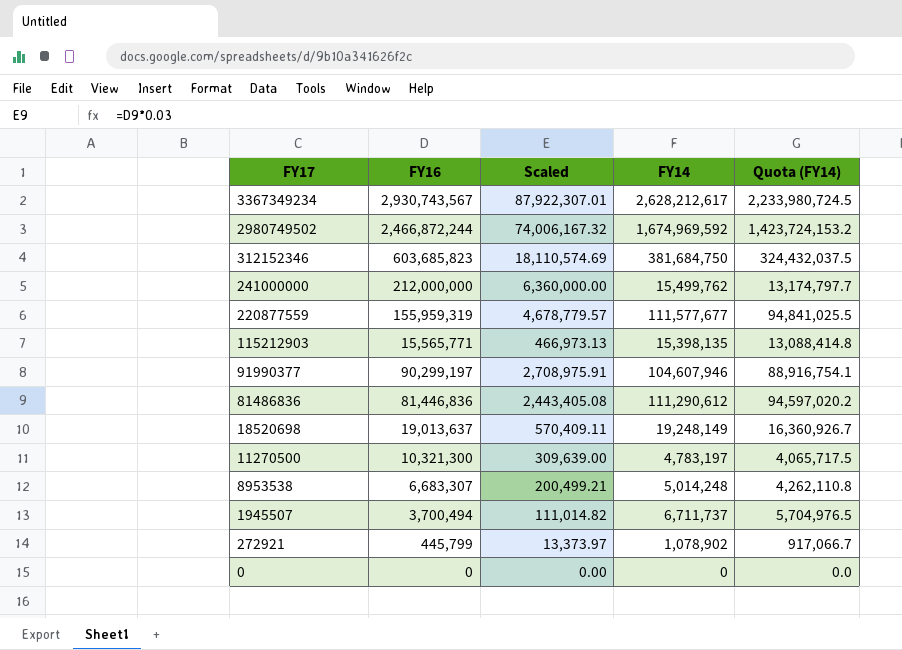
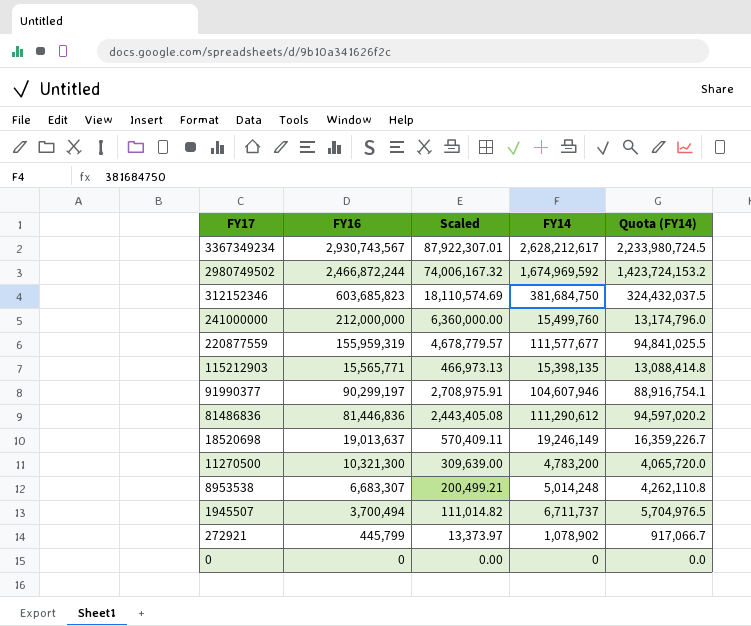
241000000 | FY14: 15,499,762 -> 15,499,760
241000000 | Quota (FY14): 13,174,797.7 -> 13,174,796.0
18520698 | FY14: 19,248,149 -> 19,246,149
18520698 | Quota (FY14): 16,360,926.7 -> 16,359,226.7
11270500 | FY14: 4,783,197 -> 4,783,200
11270500 | Quota (FY14): 4,065,717.5 -> 4,065,720.0

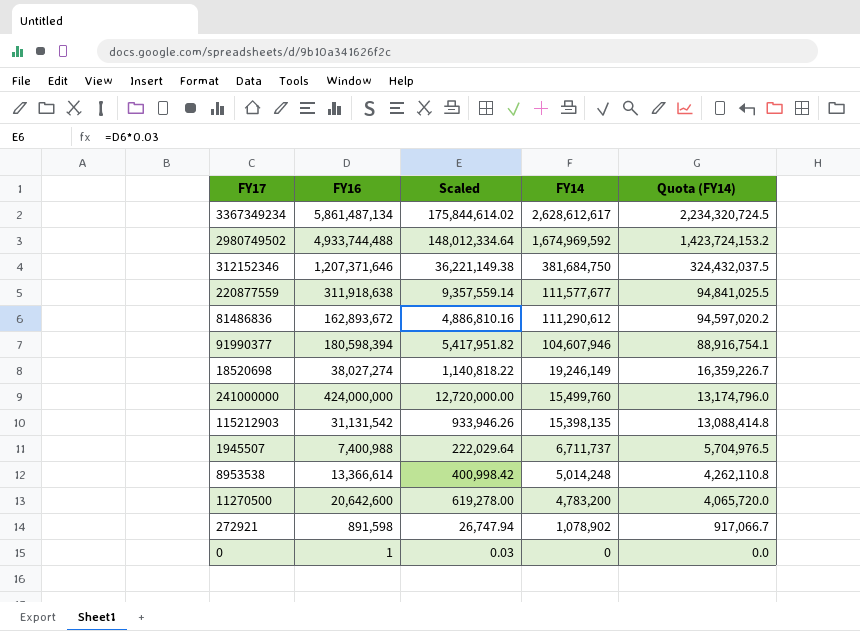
row order: FY17 descending -> FY14 descending
3367349234 | FY16: 2,930,743,567 -> 5,861,487,134
3367349234 | Scaled: 87,922,307.01 -> 175,844,614.02
3367349234 | FY14: 2,628,212,617 -> 2,628,612,617
3367349234 | Quota (FY14): 2,233,980,724.5 -> 2,234,320,724.5
2980749502 | FY16: 2,466,872,244 -> 4,933,744,488
2980749502 | Scaled: 74,006,167.32 -> 148,012,334.64
312152346 | FY16: 603,685,823 -> 1,207,371,646
312152346 | Scaled: 18,110,574.69 -> 36,221,149.38
220877559 | FY16: 155,959,319 -> 311,918,638
220877559 | Scaled: 4,678,779.57 -> 9,357,559.14
81486836 | FY16: 81,446,836 -> 162,893,672
81486836 | Scaled: 2,443,405.08 -> 4,886,810.16
91990377 | FY16: 90,299,197 -> 180,598,394
91990377 | Scaled: 2,708,975.91 -> 5,417,951.82
18520698 | FY16: 19,013,637 -> 38,027,274
18520698 | Scaled: 570,409.11 -> 1,140,818.22
241000000 | FY16: 212,000,000 -> 424,000,000
241000000 | Scaled: 6,360,000.00 -> 12,720,000.00
115212903 | FY16: 15,565,771 -> 31,131,542
115212903 | Scaled: 466,973.13 -> 933,946.26
1945507 | FY16: 3,700,494 -> 7,400,988
1945507 | Scaled: 111,014.82 -> 222,029.64
8953538 | FY16: 6,683,307 -> 13,366,614
8953538 | Scaled: 200,499.21 -> 400,998.42
11270500 | FY16: 10,321,300 -> 20,642,600
11270500 | Scaled: 309,639.00 -> 619,278.00
272921 | FY16: 445,799 -> 891,598
272921 | Scaled: 13,373.97 -> 26,747.94
0 | FY16: 0 -> 1
0 | Scaled: 0.00 -> 0.03

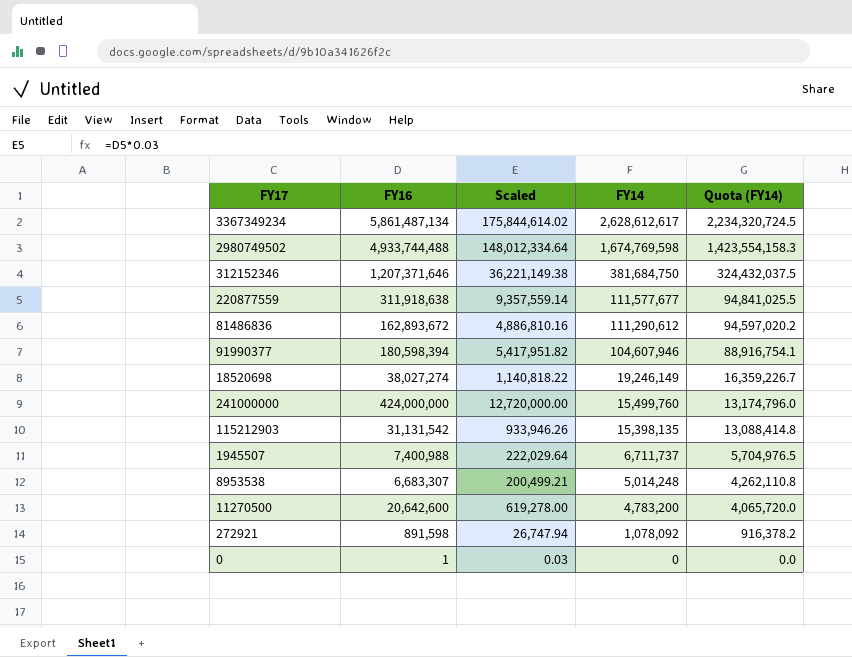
2980749502 | FY14: 1,674,969,592 -> 1,674,769,598
2980749502 | Quota (FY14): 1,423,724,153.2 -> 1,423,554,158.3
8953538 | FY16: 13,366,614 -> 6,683,307
8953538 | Scaled: 400,998.42 -> 200,499.21
272921 | FY14: 1,078,902 -> 1,078,092
272921 | Quota (FY14): 917,066.7 -> 916,378.2

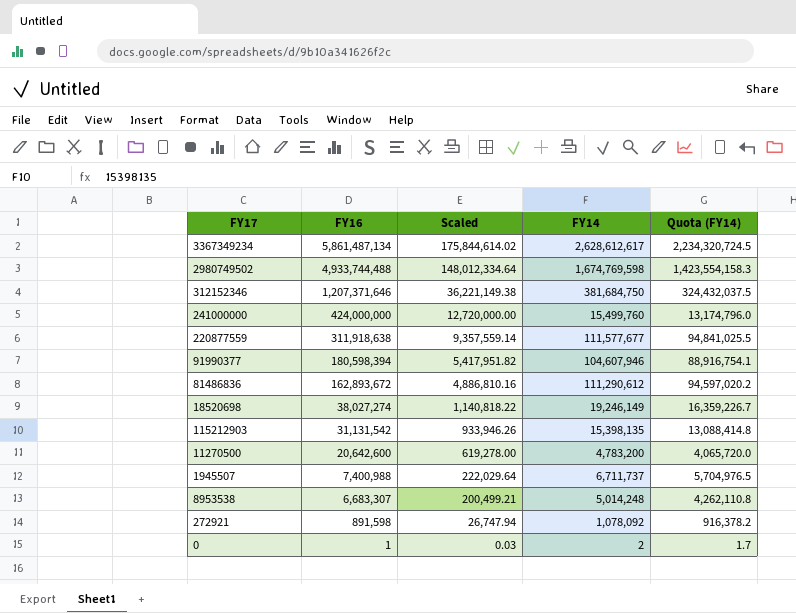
row order: FY14 descending -> FY16 descending
0 | FY14: 0 -> 2
0 | Quota (FY14): 0.0 -> 1.7

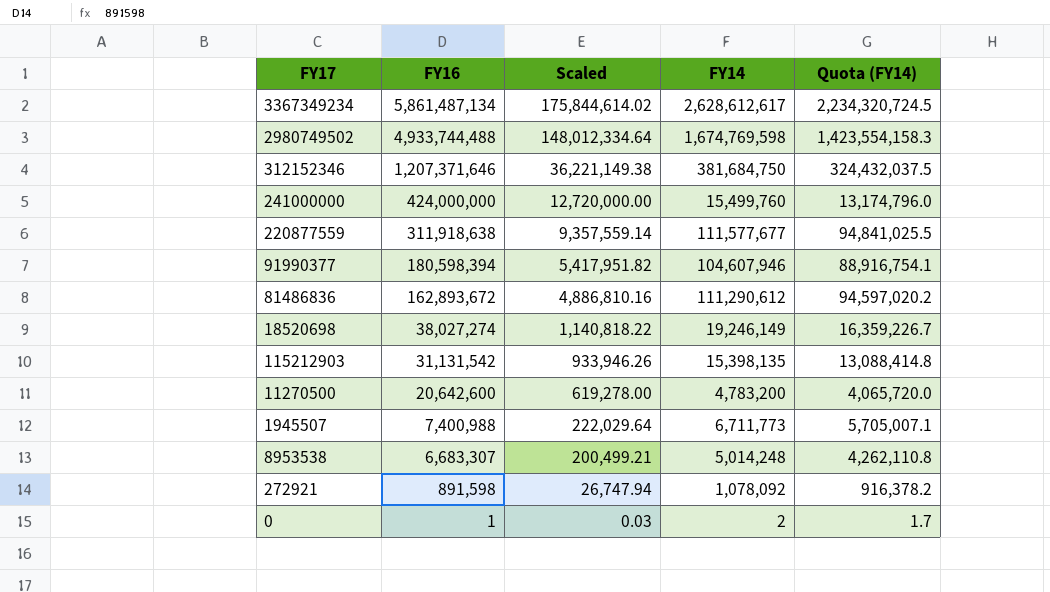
1945507 | FY14: 6,711,737 -> 6,711,773
1945507 | Quota (FY14): 5,704,976.5 -> 5,705,007.1

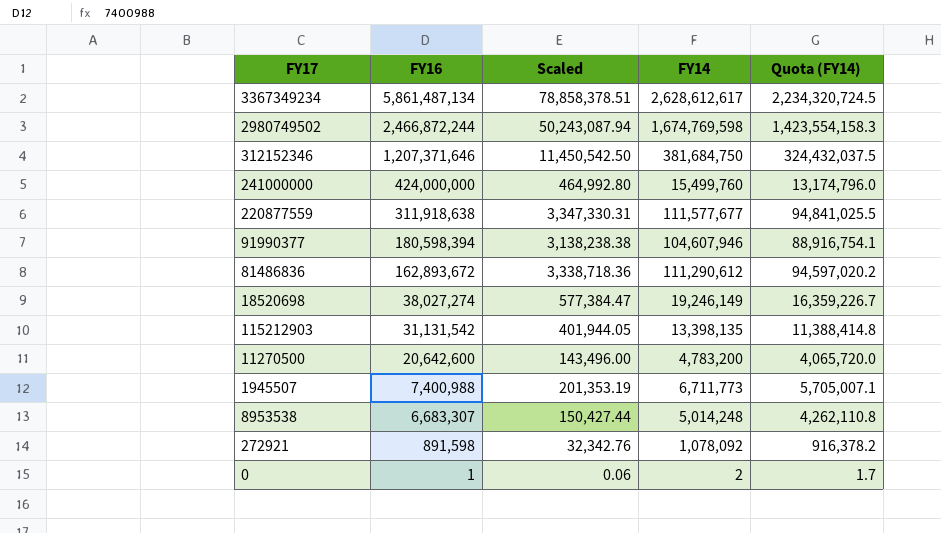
column Scaled | formula: [FY16] * 0.03 -> [FY14] * 0.03
2980749502 | FY16: 4,933,744,488 -> 2,466,872,244
115212903 | FY14: 15,398,135 -> 13,398,135
115212903 | Quota (FY14): 13,088,414.8 -> 11,388,414.8

